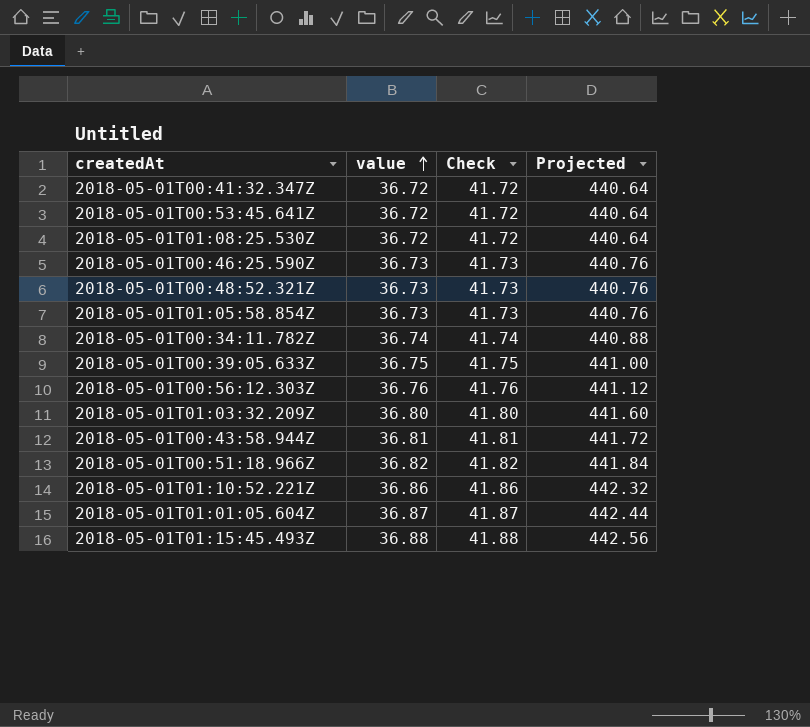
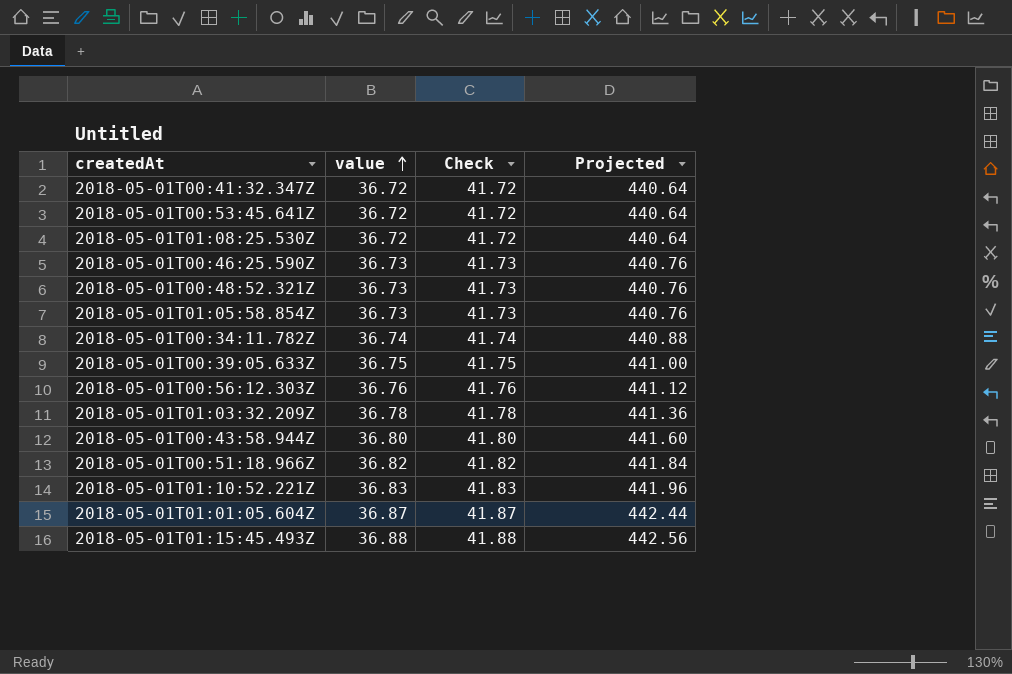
2018-05-01T01:03:32.209Z | value: 36.80 -> 36.78
2018-05-01T01:03:32.209Z | Check: 41.80 -> 41.78
2018-05-01T01:03:32.209Z | Projected: 441.60 -> 441.36
2018-05-01T00:43:58.944Z | value: 36.81 -> 36.80
2018-05-01T00:43:58.944Z | Check: 41.81 -> 41.80
2018-05-01T00:43:58.944Z | Projected: 441.72 -> 441.60
2018-05-01T01:10:52.221Z | value: 36.86 -> 36.83
2018-05-01T01:10:52.221Z | Check: 41.86 -> 41.83
2018-05-01T01:10:52.221Z | Projected: 442.32 -> 441.96

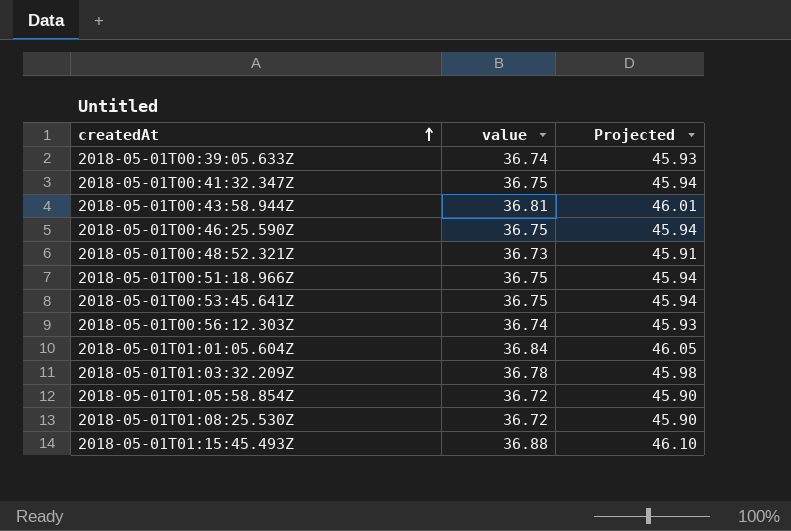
row order: value ascending -> createdAt ascending
column Check | formula: [value] + 5 -> none
column Projected | formula: [value] * 12 -> [value] * 1.25
row 2018-05-01T00:34:11.782Z: 36.74 | 41.74 | 440.88 -> none
row 2018-05-01T01:10:52.221Z: 36.83 | 41.83 | 441.96 -> none
2018-05-01T00:39:05.633Z | value: 36.75 -> 36.74
2018-05-01T00:41:32.347Z | value: 36.72 -> 36.75
2018-05-01T00:43:58.944Z | value: 36.80 -> 36.81
2018-05-01T00:46:25.590Z | value: 36.73 -> 36.75
2018-05-01T00:51:18.966Z | value: 36.82 -> 36.75
2018-05-01T00:53:45.641Z | value: 36.72 -> 36.75
2018-05-01T00:56:12.303Z | value: 36.76 -> 36.74
2018-05-01T01:01:05.604Z | value: 36.87 -> 36.84
2018-05-01T01:05:58.854Z | value: 36.73 -> 36.72

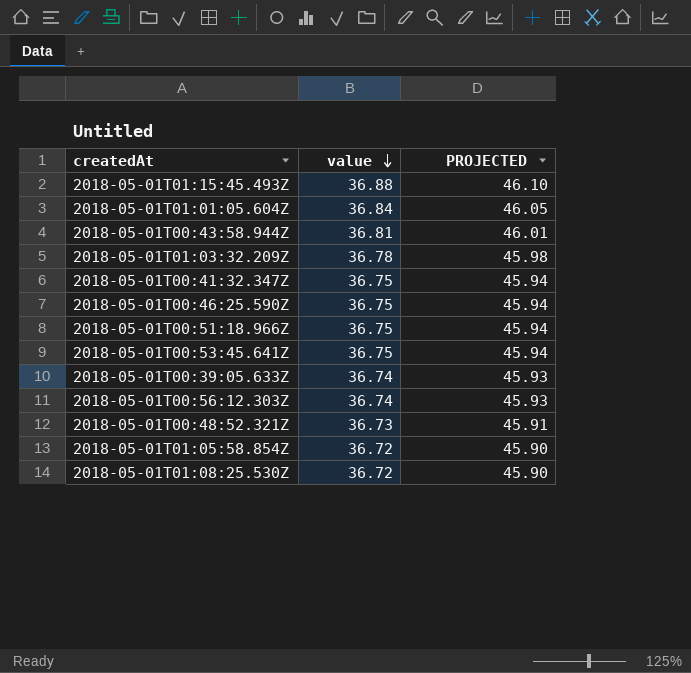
row order: createdAt ascending -> value descending
column name: Projected -> PROJECTED

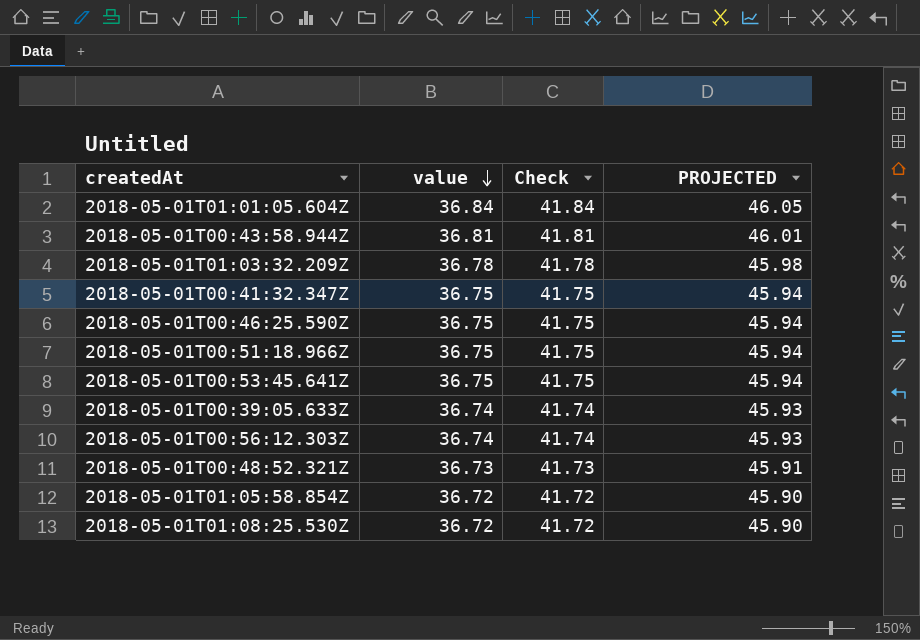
column Check | formula: none -> [value] + 5
row 2018-05-01T01:15:45.493Z: 36.88 | 46.10 -> none

